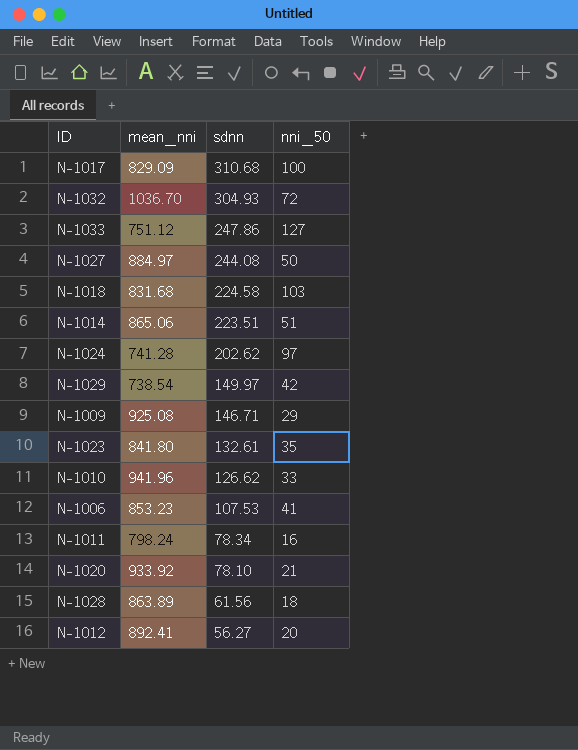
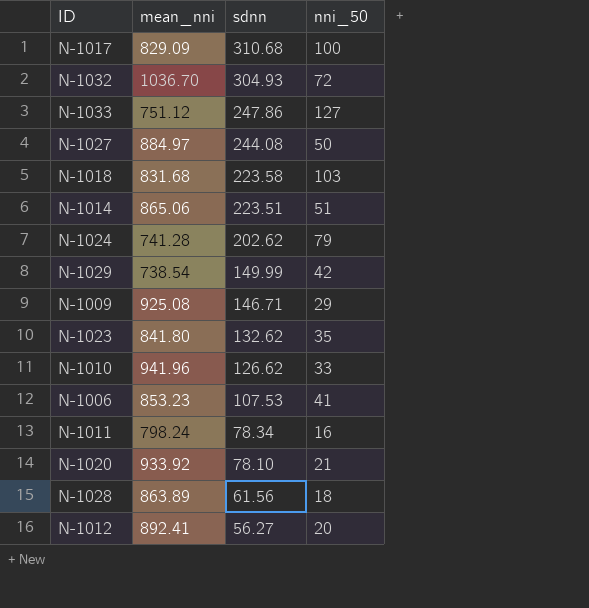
N-1018 | sdnn: 224.58 -> 223.58
N-1024 | nni_50: 97 -> 79
N-1029 | sdnn: 149.97 -> 149.99
N-1023 | sdnn: 132.61 -> 132.62

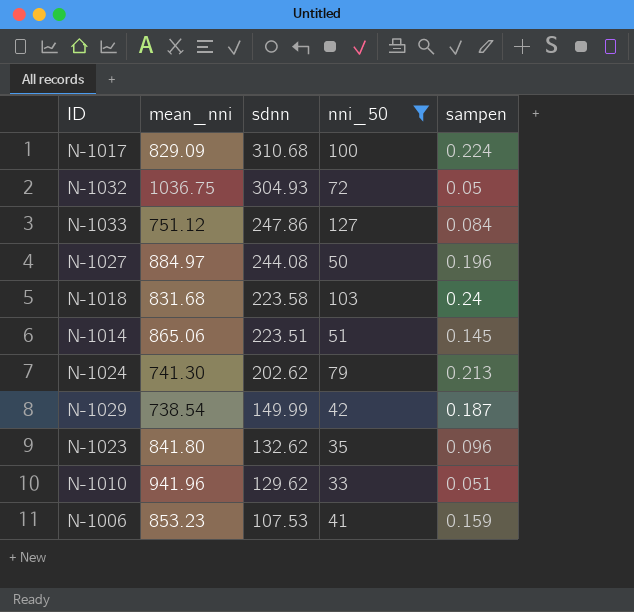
filter: none -> nni_50 >= 33
column sampen | position: none -> 5
N-1032 | mean_nni: 1036.70 -> 1036.75
N-1024 | mean_nni: 741.28 -> 741.30
N-1010 | sdnn: 126.62 -> 129.62

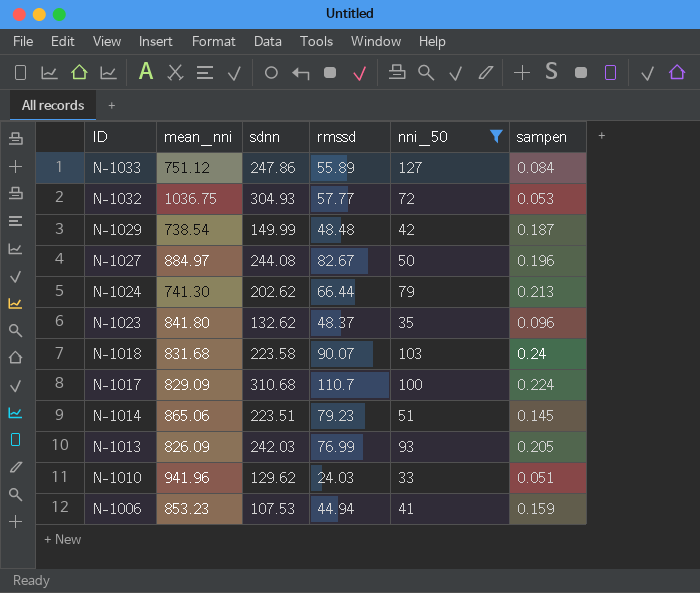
row order: sdnn descending -> ID descending
column rmssd | position: none -> 4
N-1032 | sampen: 0.05 -> 0.053
row N-1013: none -> 826.09 | 242.03 | 76.99 | 93 | 0.205

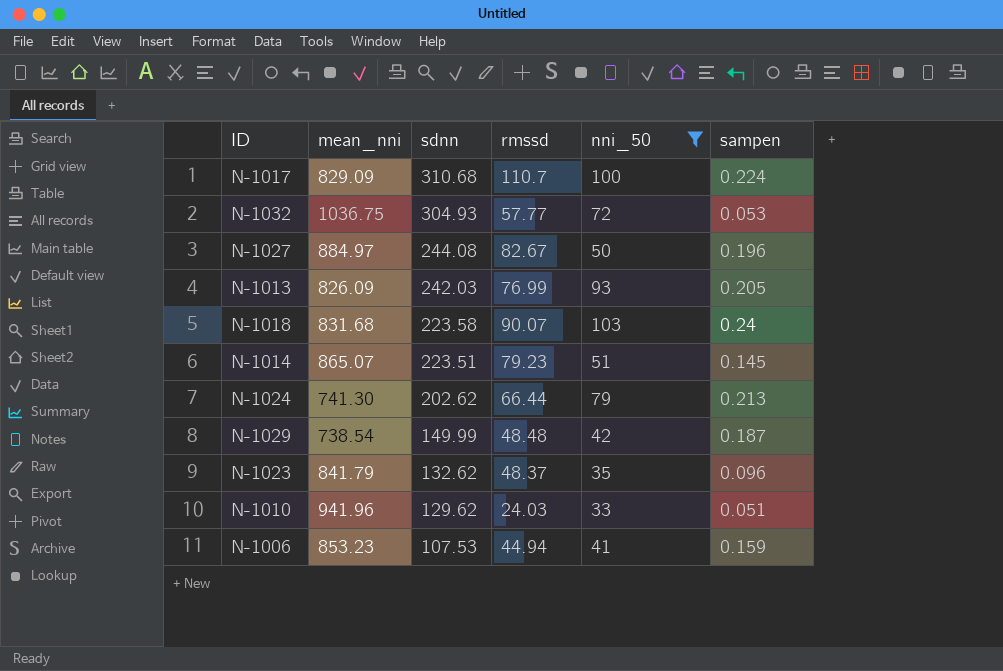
row order: ID descending -> sdnn descending
row N-1033: 751.12 | 247.86 | 55.89 | 127 | 0.084 -> none
N-1014 | mean_nni: 865.06 -> 865.07
N-1023 | mean_nni: 841.80 -> 841.79

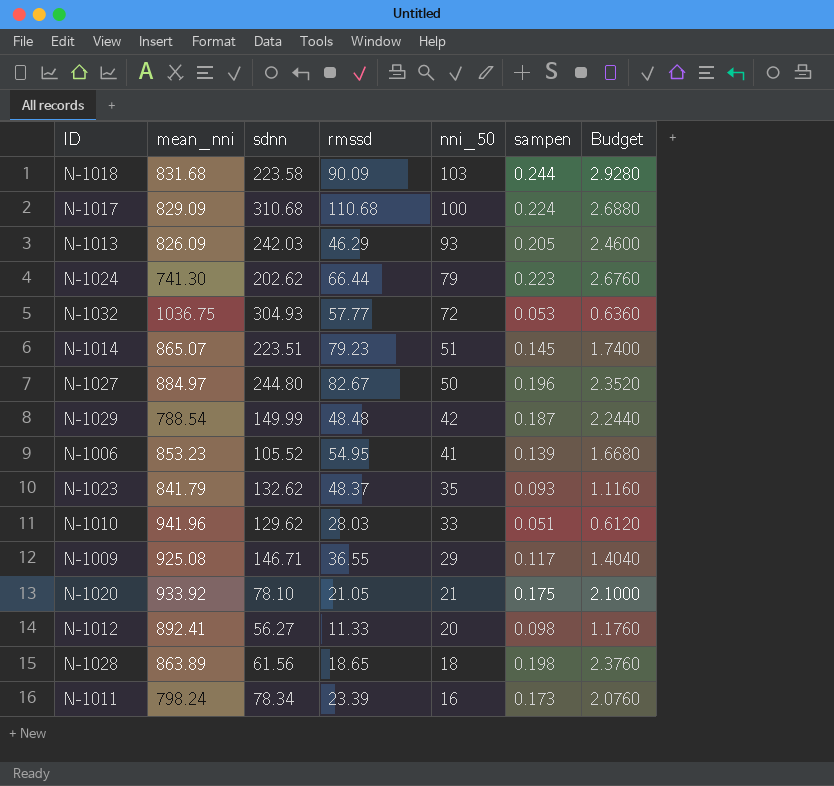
filter: nni_50 >= 33 -> none
row order: sdnn descending -> nni_50 descending
column Budget | formula: none -> [sampen] * 12
N-1018 | rmssd: 90.07 -> 90.09
N-1018 | sampen: 0.24 -> 0.244
N-1017 | rmssd: 110.7 -> 110.68
N-1013 | rmssd: 76.99 -> 46.29
N-1024 | sampen: 0.213 -> 0.223
N-1027 | sdnn: 244.08 -> 244.80
N-1029 | mean_nni: 738.54 -> 788.54
N-1006 | sdnn: 107.53 -> 105.52
N-1006 | rmssd: 44.94 -> 54.95
N-1006 | sampen: 0.159 -> 0.139
N-1023 | sampen: 0.096 -> 0.093
N-1010 | rmssd: 24.03 -> 28.03

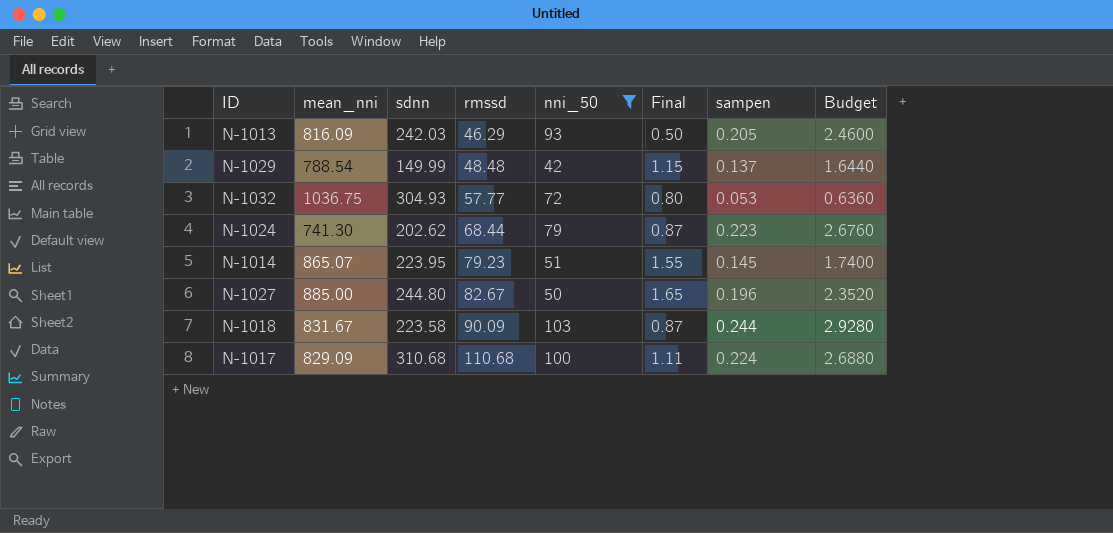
filter: none -> nni_50 >= 42
row order: nni_50 descending -> rmssd ascending
column Final | formula: none -> [rmssd] / [nni_50]
N-1013 | mean_nni: 826.09 -> 816.09
N-1029 | sampen: 0.187 -> 0.137
N-1029 | Budget: 2.2440 -> 1.6440
N-1024 | rmssd: 66.44 -> 68.44
N-1014 | sdnn: 223.51 -> 223.95
N-1027 | mean_nni: 884.97 -> 885.00
N-1018 | mean_nni: 831.68 -> 831.67

